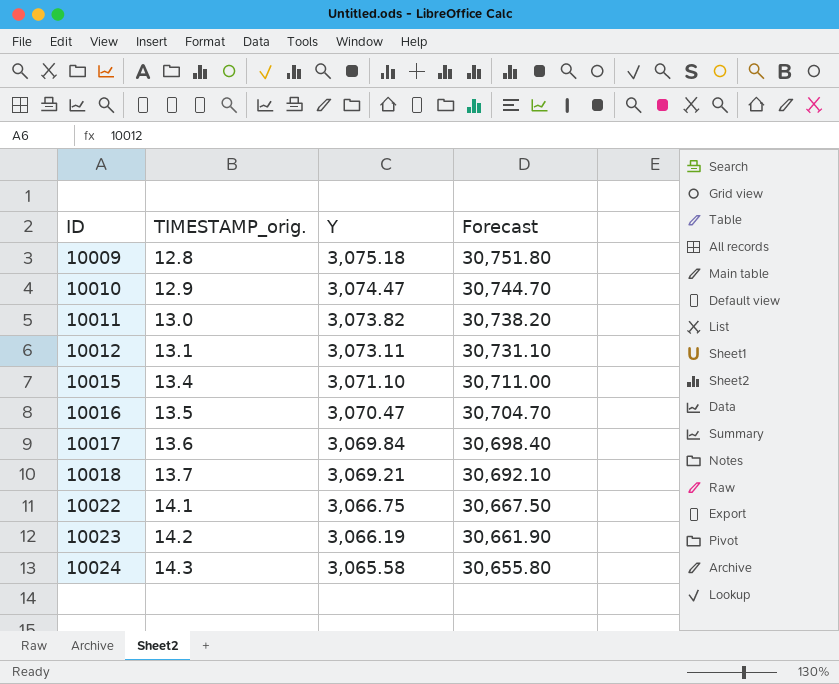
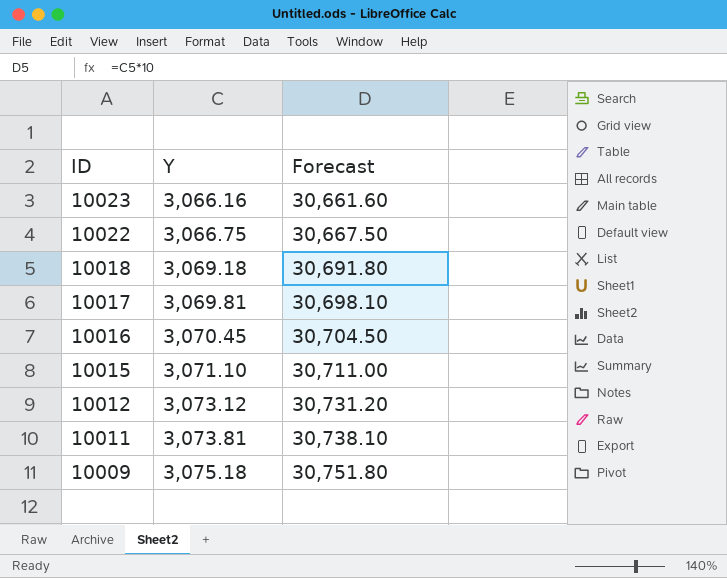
row order: ID ascending -> ID descending
column TIMESTAMP_orig. | position: 2 -> none
row 10010: 12.9 | 3,074.47 | 30,744.70 -> none
row 10024: 14.3 | 3,065.58 | 30,655.80 -> none
10023 | Y: 3,066.19 -> 3,066.16
10023 | Forecast: 30,661.90 -> 30,661.60
10018 | Y: 3,069.21 -> 3,069.18
10018 | Forecast: 30,692.10 -> 30,691.80
10017 | Y: 3,069.84 -> 3,069.81
10017 | Forecast: 30,698.40 -> 30,698.10
10016 | Y: 3,070.47 -> 3,070.45
10016 | Forecast: 30,704.70 -> 30,704.50
10012 | Y: 3,073.11 -> 3,073.12
10012 | Forecast: 30,731.10 -> 30,731.20
10011 | Y: 3,073.82 -> 3,073.81
10011 | Forecast: 30,738.20 -> 30,738.10

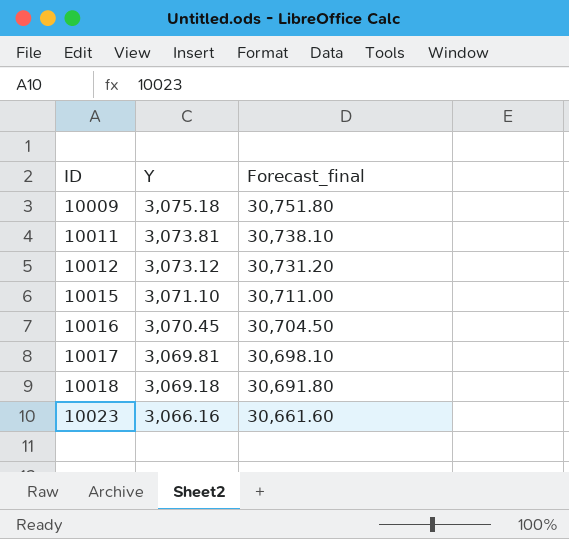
row order: ID descending -> ID ascending
column name: Forecast -> Forecast_final
row 10022: 3,066.75 | 30,667.50 -> none

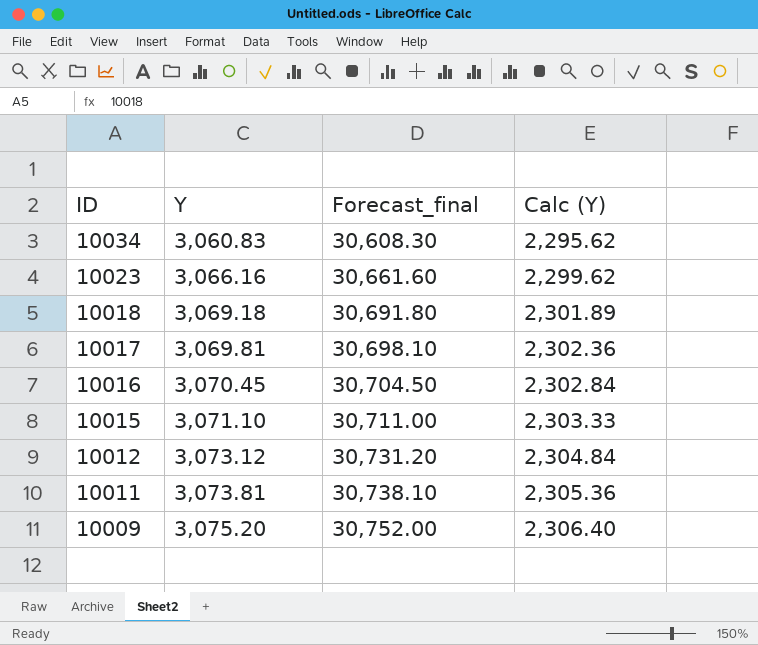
row order: ID ascending -> ID descending
column Calc (Y) | formula: none -> [Y] * 0.75
row 10034: none -> 3,060.83 | 30,608.30 | 2,295.62
10009 | Y: 3,075.18 -> 3,075.20
10009 | Forecast_final: 30,751.80 -> 30,752.00

